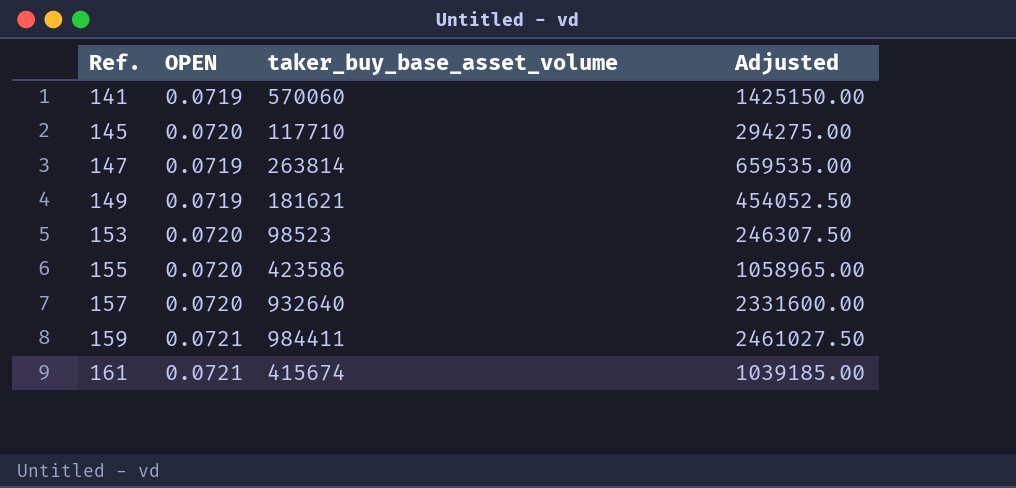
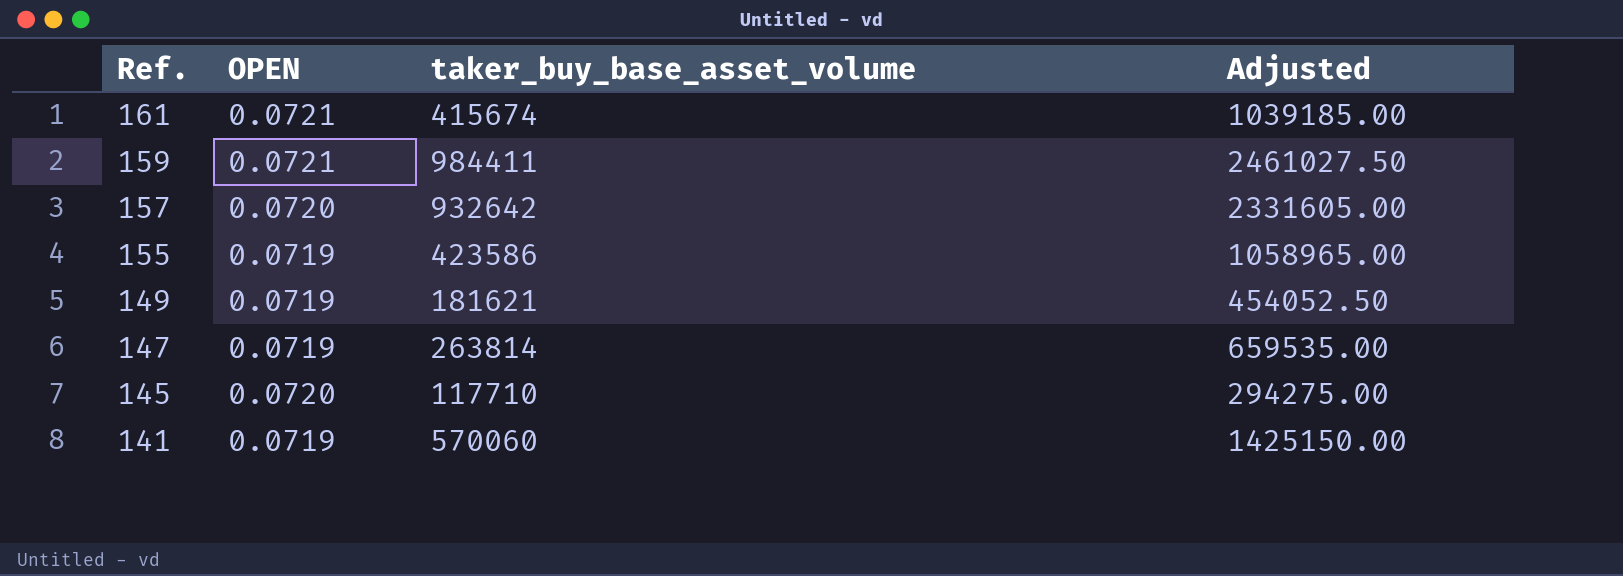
row order: Ref. ascending -> Ref. descending
row 153: 0.0720 | 98523 | 246307.50 -> none
157 | taker_buy_base_asset_volume: 932640 -> 932642
157 | Adjusted: 2331600.00 -> 2331605.00
155 | OPEN: 0.0720 -> 0.0719

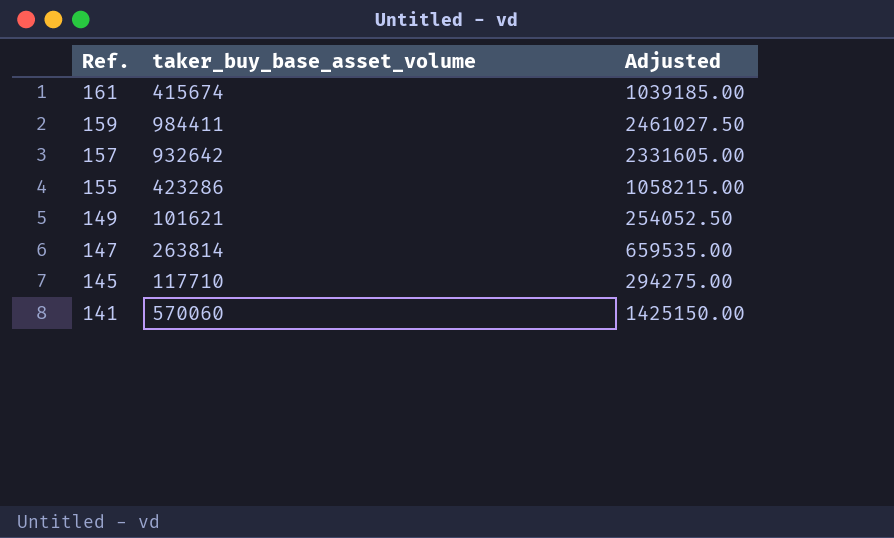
column OPEN | position: 2 -> none
155 | taker_buy_base_asset_volume: 423586 -> 423286
155 | Adjusted: 1058965.00 -> 1058215.00
149 | taker_buy_base_asset_volume: 181621 -> 101621
149 | Adjusted: 454052.50 -> 254052.50

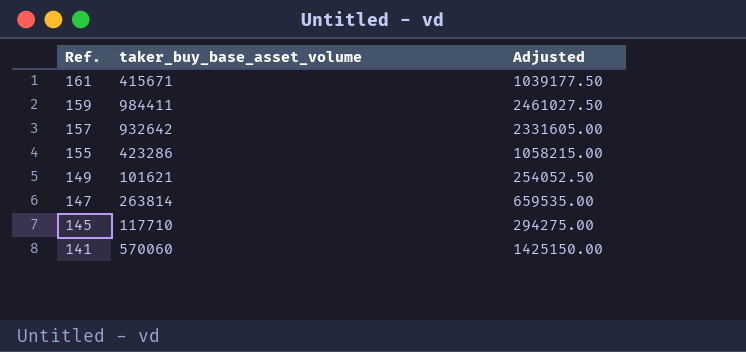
161 | taker_buy_base_asset_volume: 415674 -> 415671
161 | Adjusted: 1039185.00 -> 1039177.50

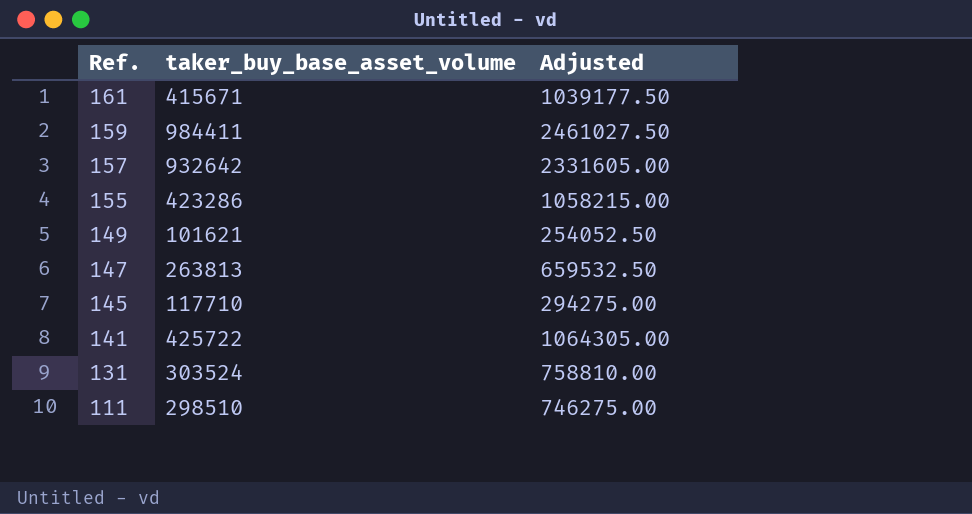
147 | taker_buy_base_asset_volume: 263814 -> 263813
147 | Adjusted: 659535.00 -> 659532.50
141 | taker_buy_base_asset_volume: 570060 -> 425722
141 | Adjusted: 1425150.00 -> 1064305.00
row 131: none -> 303524 | 758810.00
row 111: none -> 298510 | 746275.00

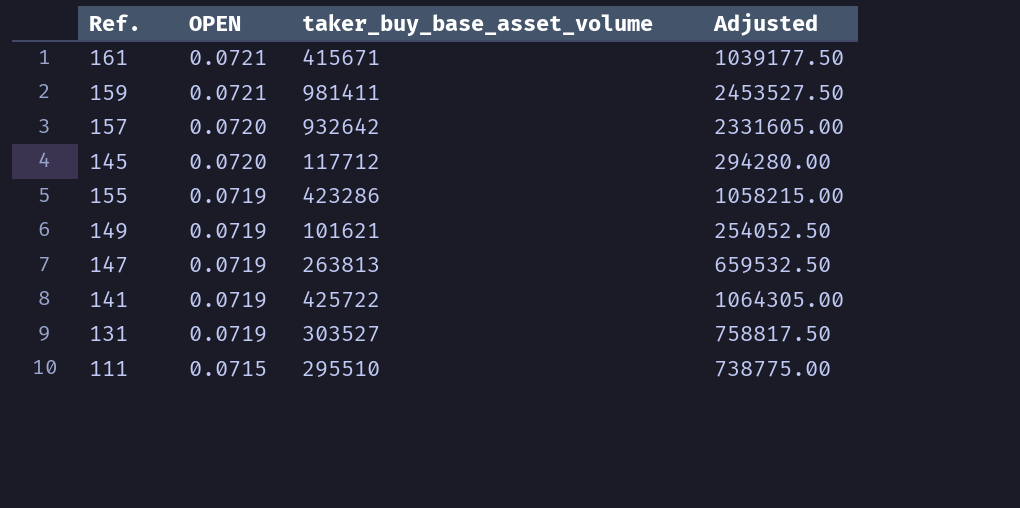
row order: Ref. descending -> OPEN descending
column OPEN | position: none -> 2
159 | taker_buy_base_asset_volume: 984411 -> 981411
159 | Adjusted: 2461027.50 -> 2453527.50
145 | taker_buy_base_asset_volume: 117710 -> 117712
145 | Adjusted: 294275.00 -> 294280.00
131 | taker_buy_base_asset_volume: 303524 -> 303527
131 | Adjusted: 758810.00 -> 758817.50
111 | taker_buy_base_asset_volume: 298510 -> 295510
111 | Adjusted: 746275.00 -> 738775.00

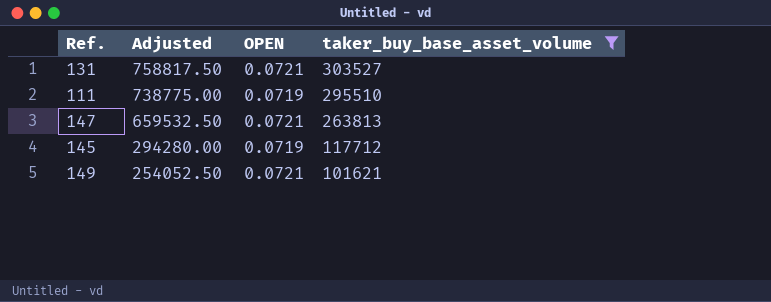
filter: none -> taker_buy_base_asset_volume <= 303527
row order: OPEN descending -> Adjusted descending
column Adjusted | position: 4 -> 2
131 | OPEN: 0.0719 -> 0.0721
111 | OPEN: 0.0715 -> 0.0719
147 | OPEN: 0.0719 -> 0.0721
145 | OPEN: 0.0720 -> 0.0719
149 | OPEN: 0.0719 -> 0.0721

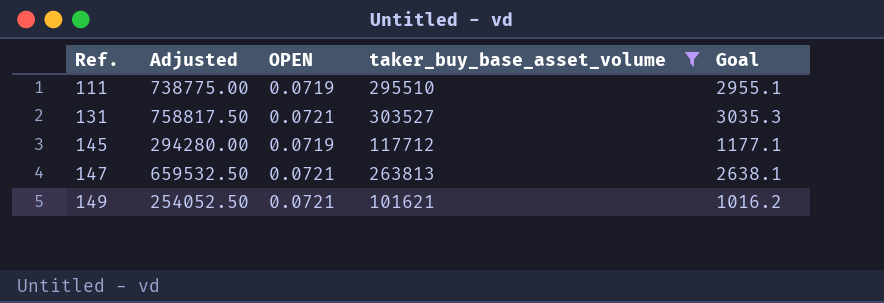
row order: Adjusted descending -> Ref. ascending
column Goal | formula: none -> [taker_buy_base_asset_volume] * 0.01

